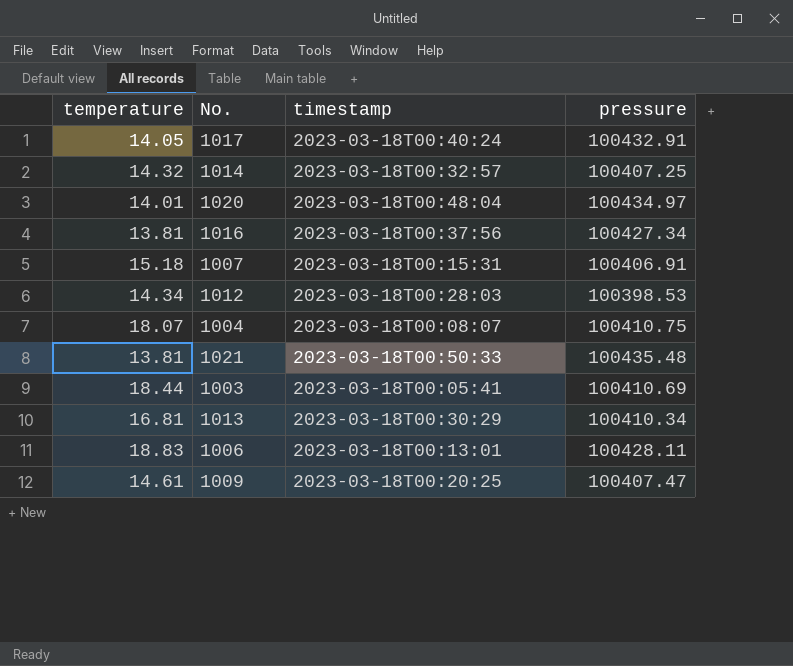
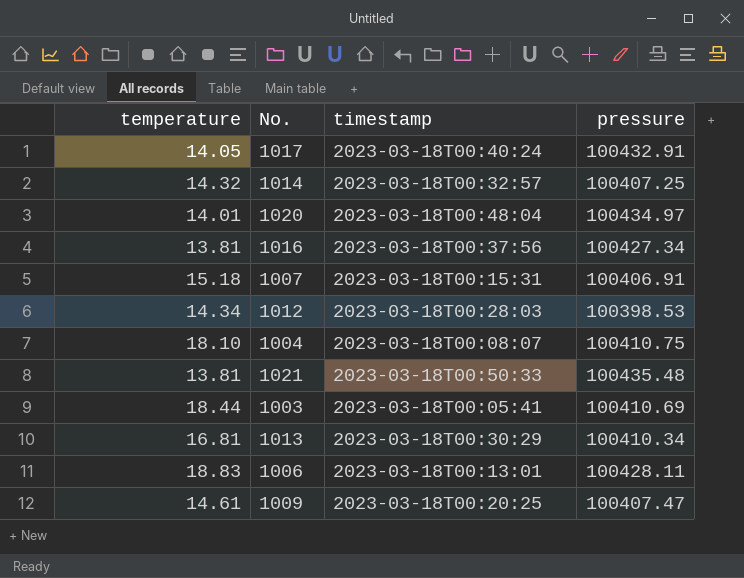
1004 | temperature: 18.07 -> 18.10

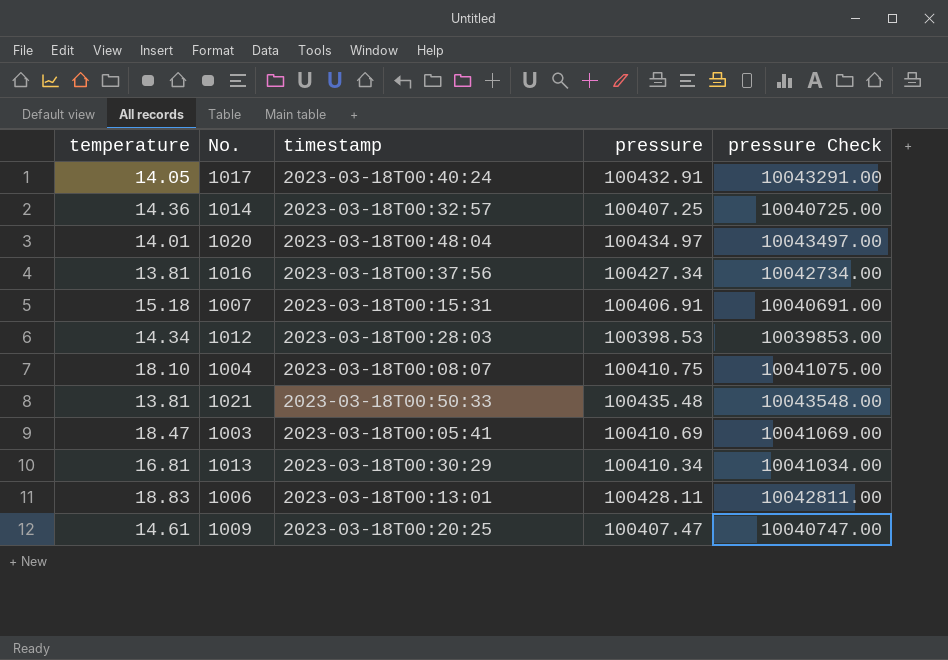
column pressure Check | formula: none -> [pressure] * 100
1014 | temperature: 14.32 -> 14.36
1003 | temperature: 18.44 -> 18.47

